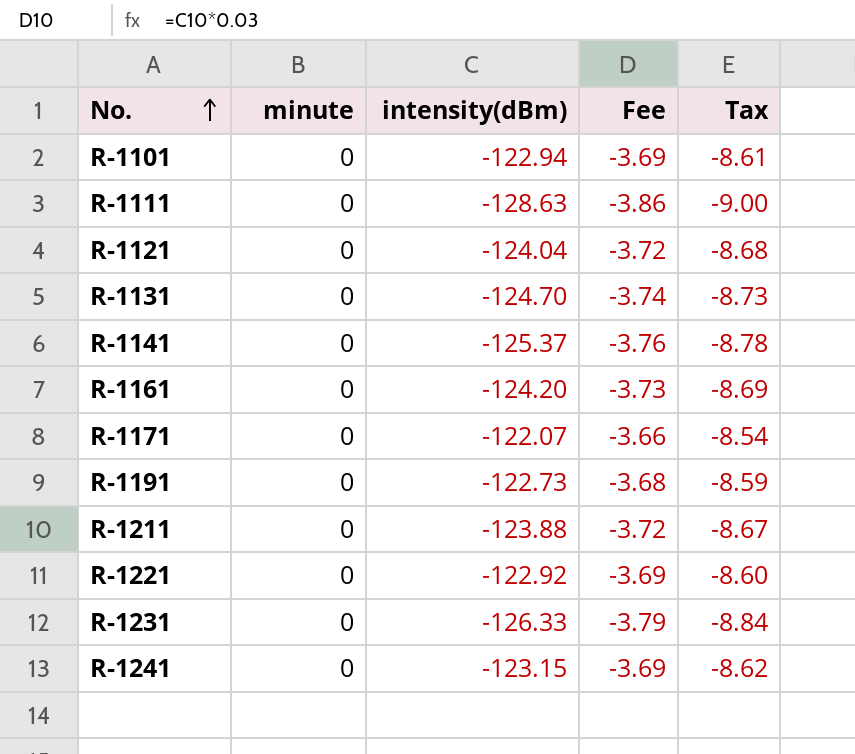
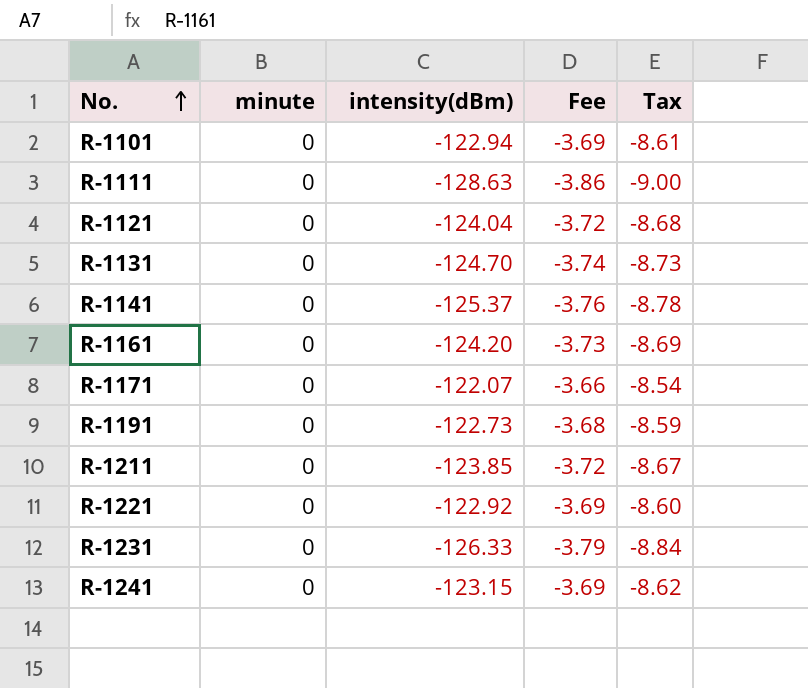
R-1211 | intensity(dBm): -123.88 -> -123.85

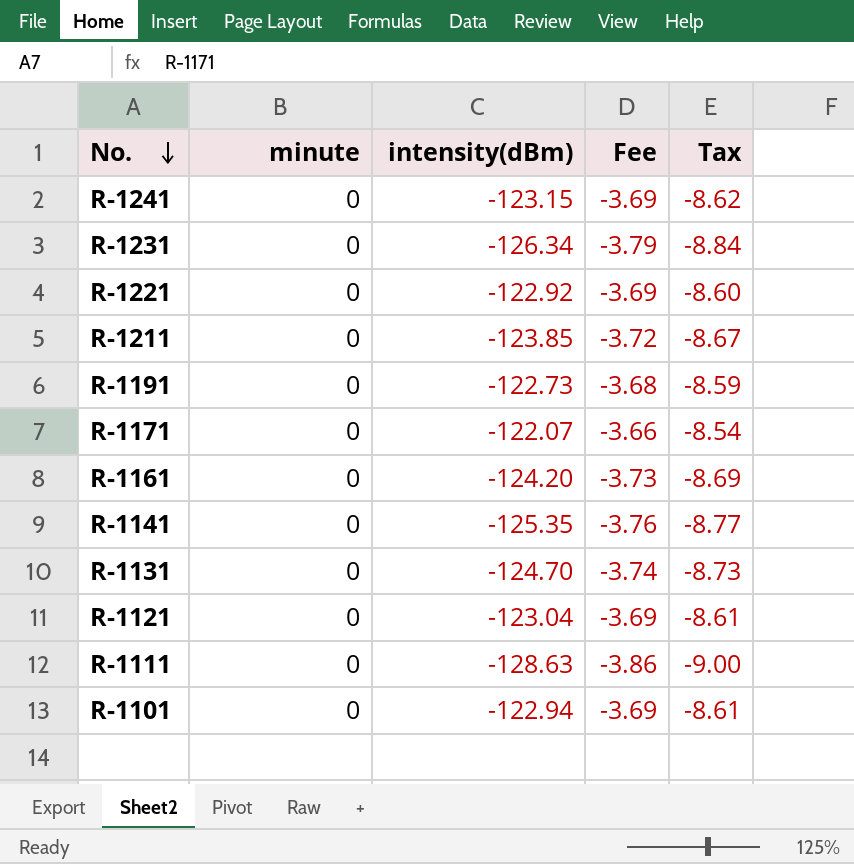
row order: No. ascending -> No. descending
R-1231 | intensity(dBm): -126.33 -> -126.34
R-1141 | intensity(dBm): -125.37 -> -125.35
R-1141 | Tax: -8.78 -> -8.77
R-1121 | intensity(dBm): -124.04 -> -123.04
R-1121 | Fee: -3.72 -> -3.69
R-1121 | Tax: -8.68 -> -8.61

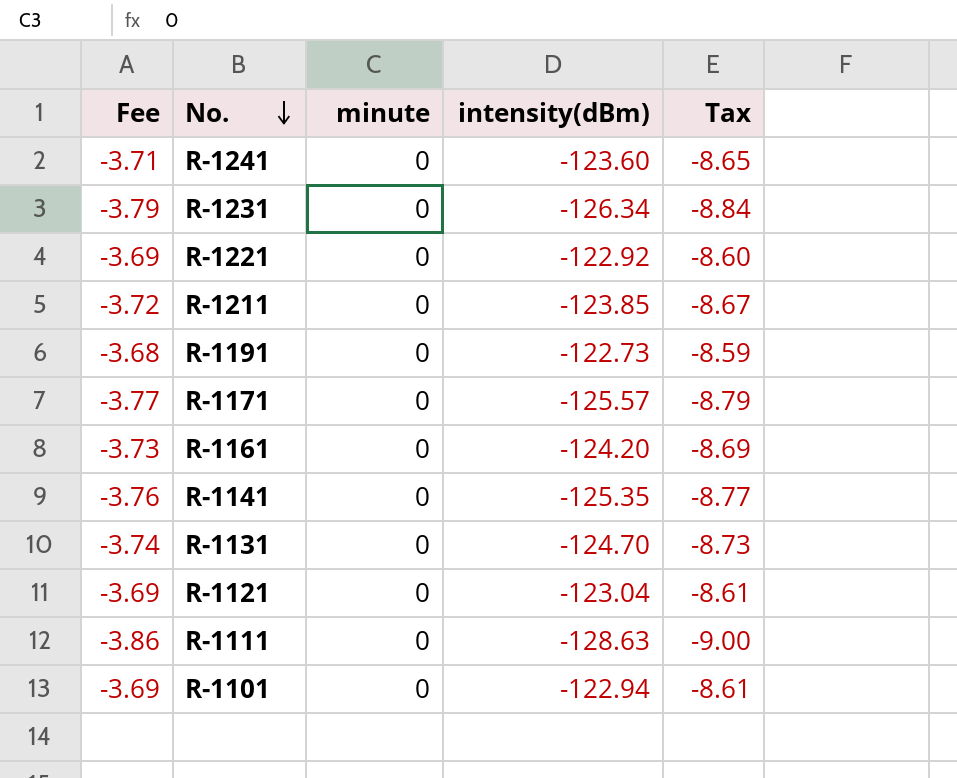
column Fee | position: 4 -> 1
R-1241 | Fee: -3.69 -> -3.71
R-1241 | intensity(dBm): -123.15 -> -123.60
R-1241 | Tax: -8.62 -> -8.65
R-1171 | Fee: -3.66 -> -3.77
R-1171 | intensity(dBm): -122.07 -> -125.57
R-1171 | Tax: -8.54 -> -8.79

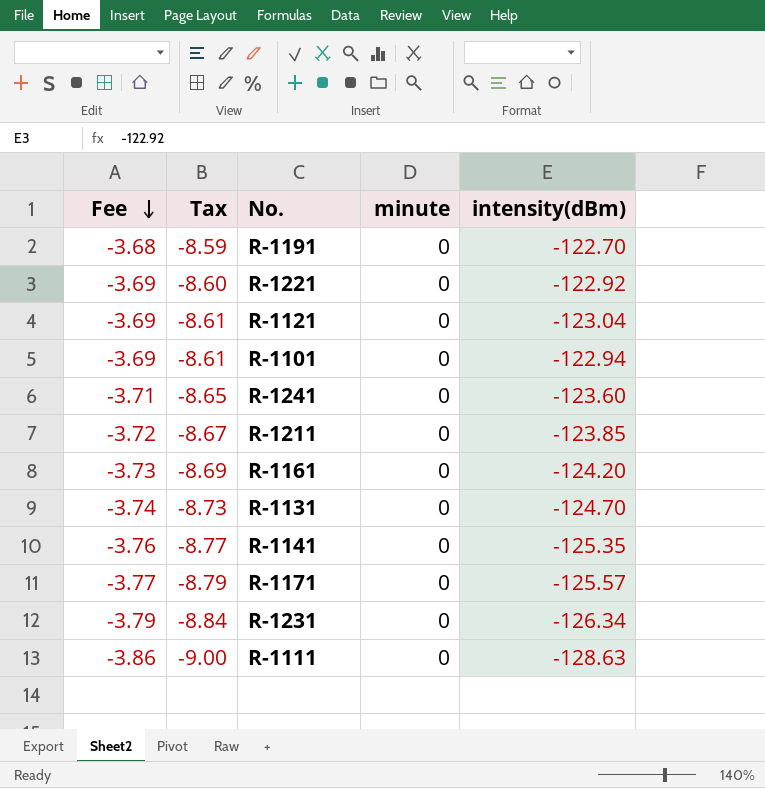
row order: No. descending -> Fee descending
column Tax | position: 5 -> 2
R-1191 | intensity(dBm): -122.73 -> -122.70

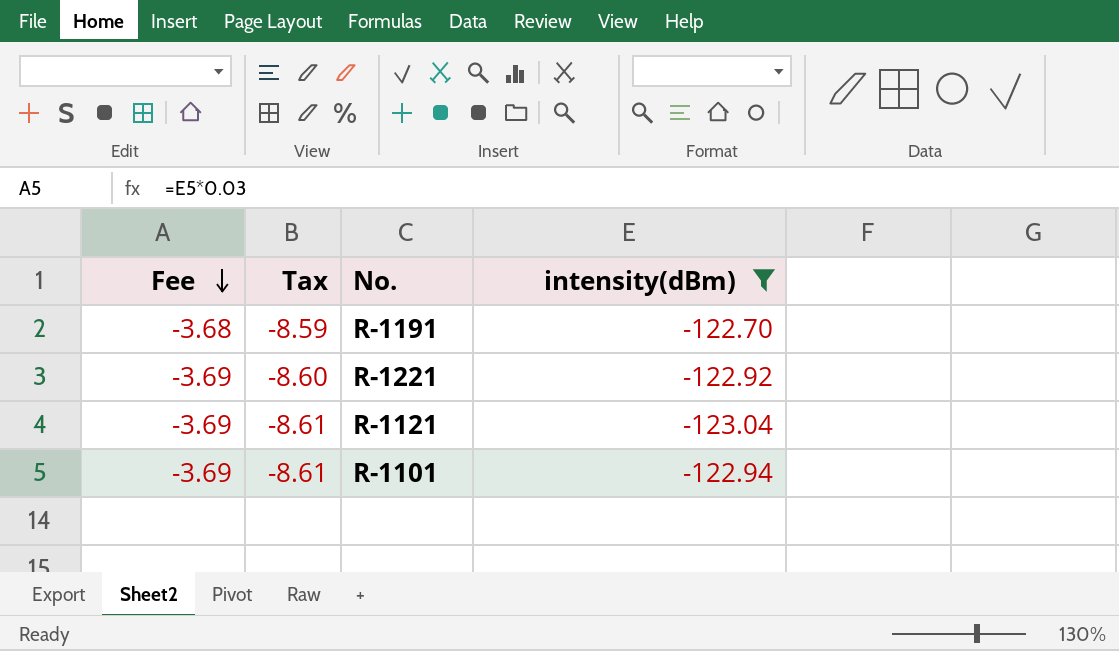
filter: none -> intensity(dBm) >= -123.04
column minute | position: 4 -> none

